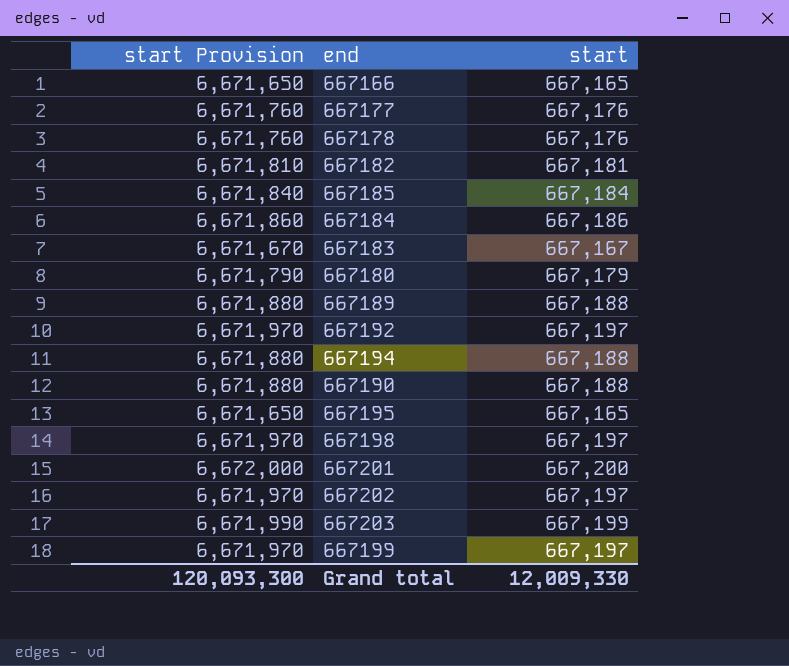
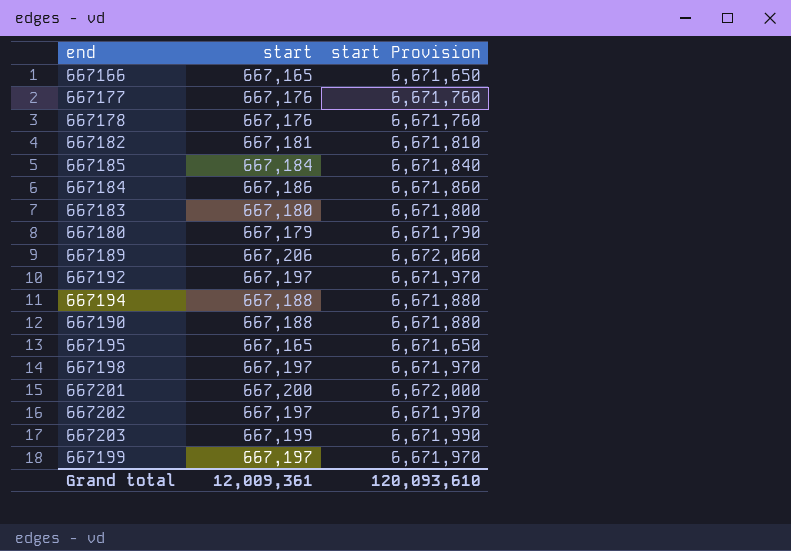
column start Provision | position: 1 -> 3
667183 | start: 667,167 -> 667,180
667183 | start Provision: 6,671,670 -> 6,671,800
667189 | start: 667,188 -> 667,206
667189 | start Provision: 6,671,880 -> 6,672,060
Grand total | start: 12,009,330 -> 12,009,361
Grand total | start Provision: 120,093,300 -> 120,093,610

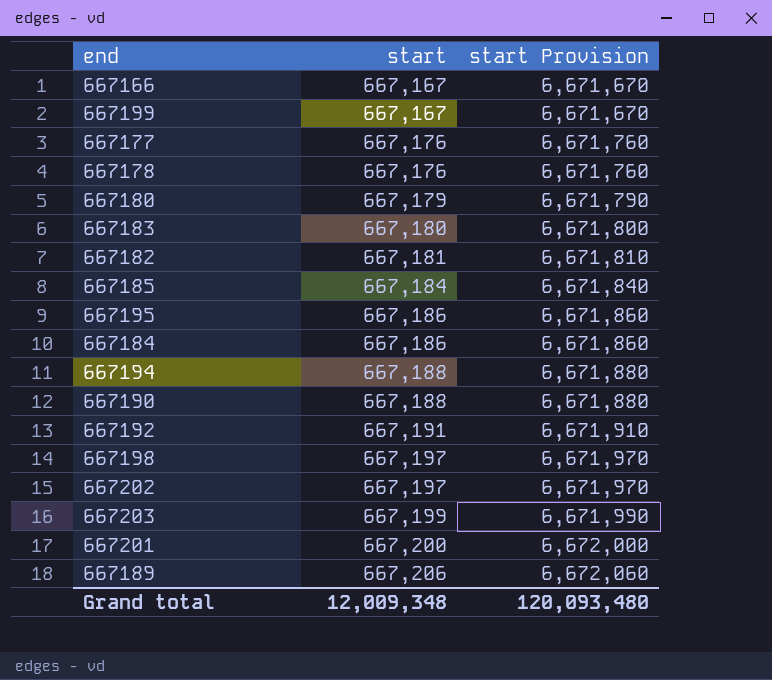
row order: none -> start ascending
667166 | start: 667,165 -> 667,167
667166 | start Provision: 6,671,650 -> 6,671,670
667199 | start: 667,197 -> 667,167
667199 | start Provision: 6,671,970 -> 6,671,670
667195 | start: 667,165 -> 667,186
667195 | start Provision: 6,671,650 -> 6,671,860
667192 | start: 667,197 -> 667,191
667192 | start Provision: 6,671,970 -> 6,671,910
Grand total | start: 12,009,361 -> 12,009,348
Grand total | start Provision: 120,093,610 -> 120,093,480

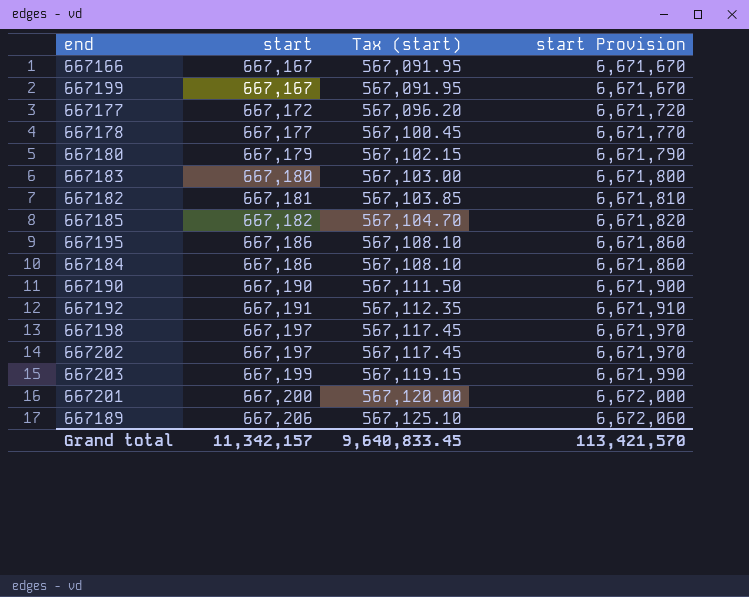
column Tax (start) | formula: none -> [start] * 0.85
row 667194: 667,188 | 6,671,880 -> none
667177 | start: 667,176 -> 667,172
667177 | start Provision: 6,671,760 -> 6,671,720
667178 | start: 667,176 -> 667,177
667178 | start Provision: 6,671,760 -> 6,671,770
667185 | start: 667,184 -> 667,182
667185 | start Provision: 6,671,840 -> 6,671,820
667190 | start: 667,188 -> 667,190
667190 | start Provision: 6,671,880 -> 6,671,900
Grand total | start: 12,009,348 -> 11,342,157
Grand total | start Provision: 120,093,480 -> 113,421,570

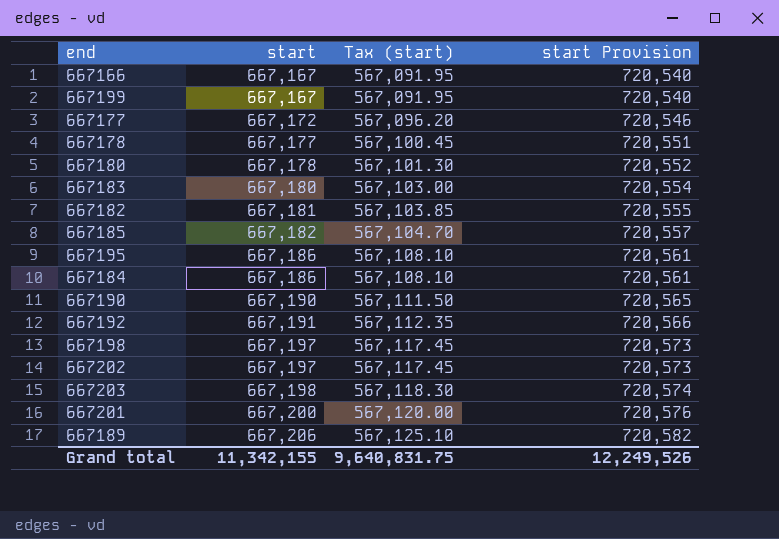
column start Provision | formula: [start] * 10 -> [start] * 1.08
667180 | start: 667,179 -> 667,178
667180 | Tax (start): 567,102.15 -> 567,101.30
667203 | start: 667,199 -> 667,198
667203 | Tax (start): 567,119.15 -> 567,118.30
Grand total | start: 11,342,157 -> 11,342,155
Grand total | Tax (start): 9,640,833.45 -> 9,640,831.75
Grand total | start Provision: 113,421,570 -> 12,249,526

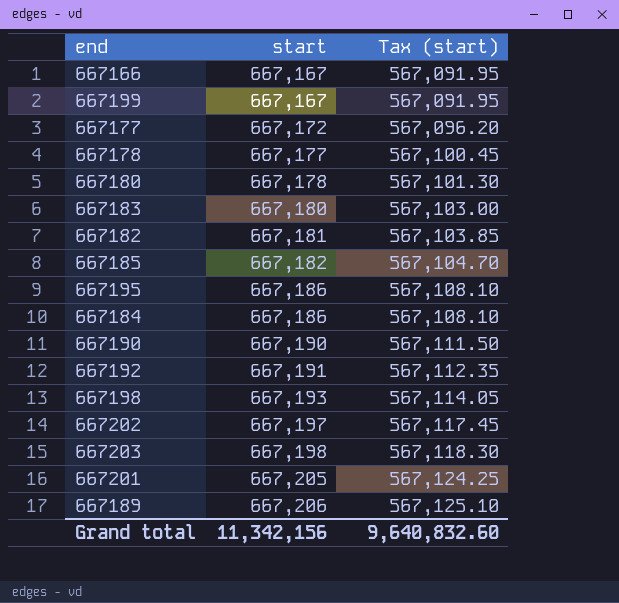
column start Provision | formula: [start] * 1.08 -> none
667198 | start: 667,197 -> 667,193
667198 | Tax (start): 567,117.45 -> 567,114.05
667201 | start: 667,200 -> 667,205
667201 | Tax (start): 567,120.00 -> 567,124.25
Grand total | start: 11,342,155 -> 11,342,156
Grand total | Tax (start): 9,640,831.75 -> 9,640,832.60

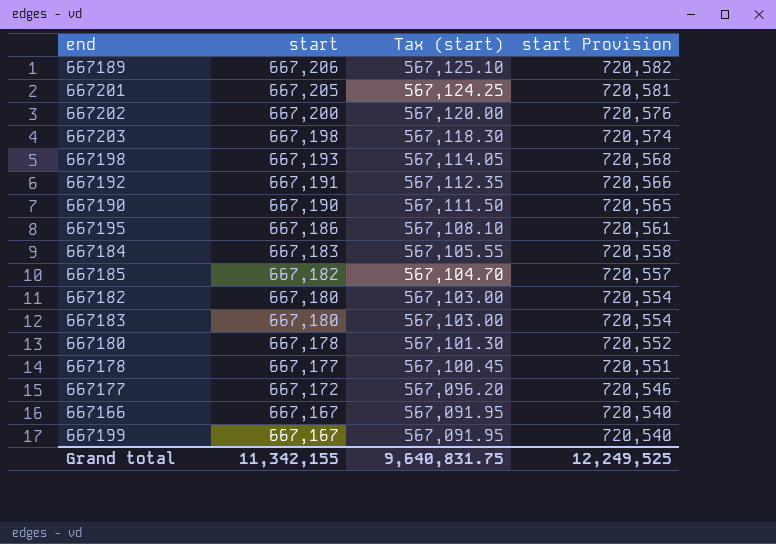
row order: start ascending -> start descending
column start Provision | formula: none -> [start] * 1.08
667202 | start: 667,197 -> 667,200
667202 | Tax (start): 567,117.45 -> 567,120.00
667184 | start: 667,186 -> 667,183
667184 | Tax (start): 567,108.10 -> 567,105.55
667182 | start: 667,181 -> 667,180
667182 | Tax (start): 567,103.85 -> 567,103.00
Grand total | start: 11,342,156 -> 11,342,155
Grand total | Tax (start): 9,640,832.60 -> 9,640,831.75

